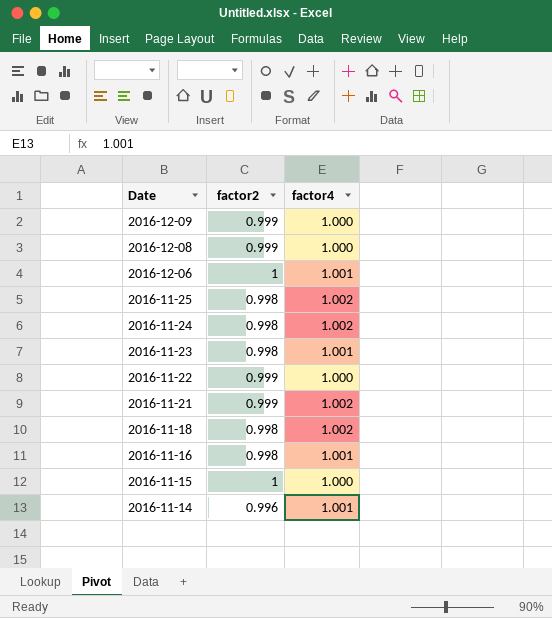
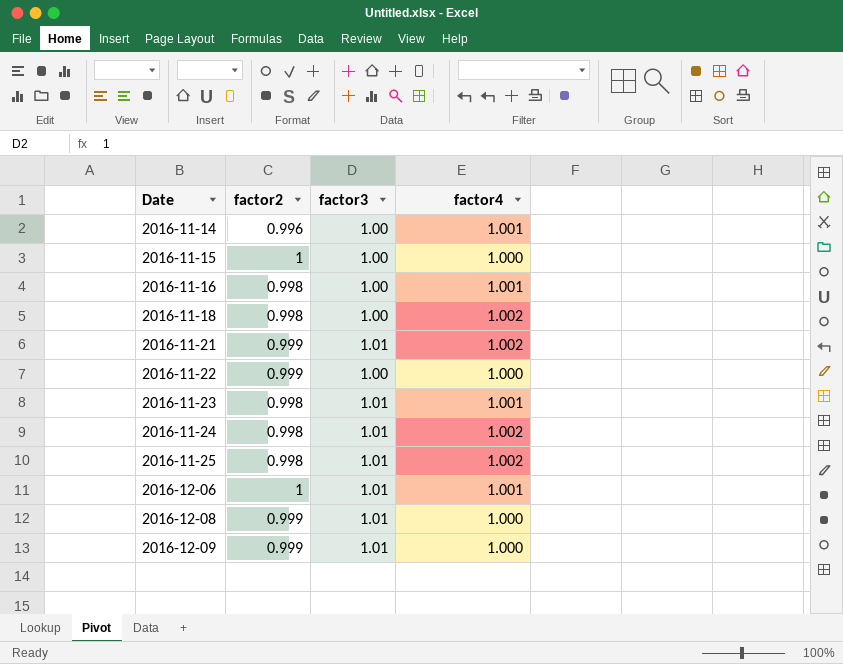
row order: Date descending -> Date ascending
column factor3 | position: none -> 3

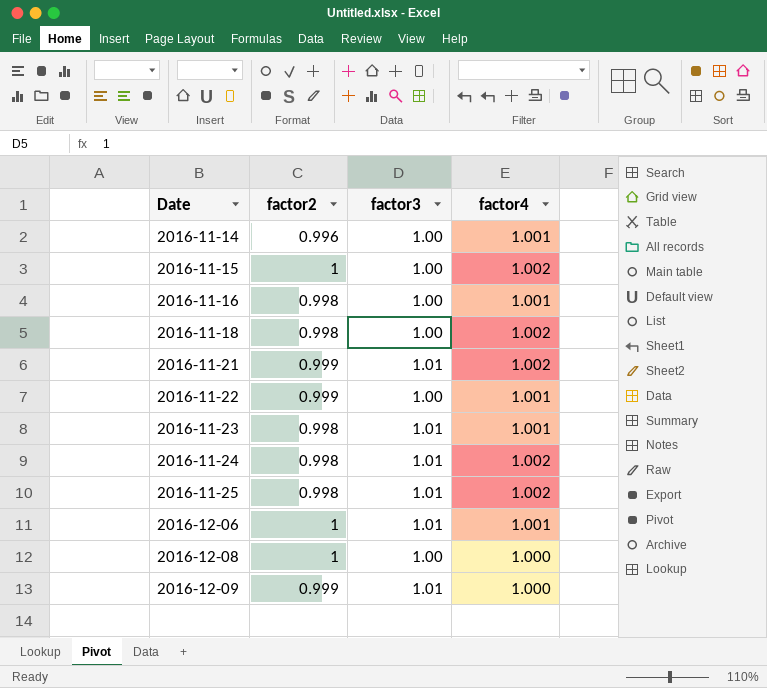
2016-11-15 | factor4: 1.000 -> 1.002
2016-11-22 | factor4: 1.000 -> 1.001
2016-12-08 | factor2: 0.999 -> 1
2016-12-08 | factor3: 1.01 -> 1.00

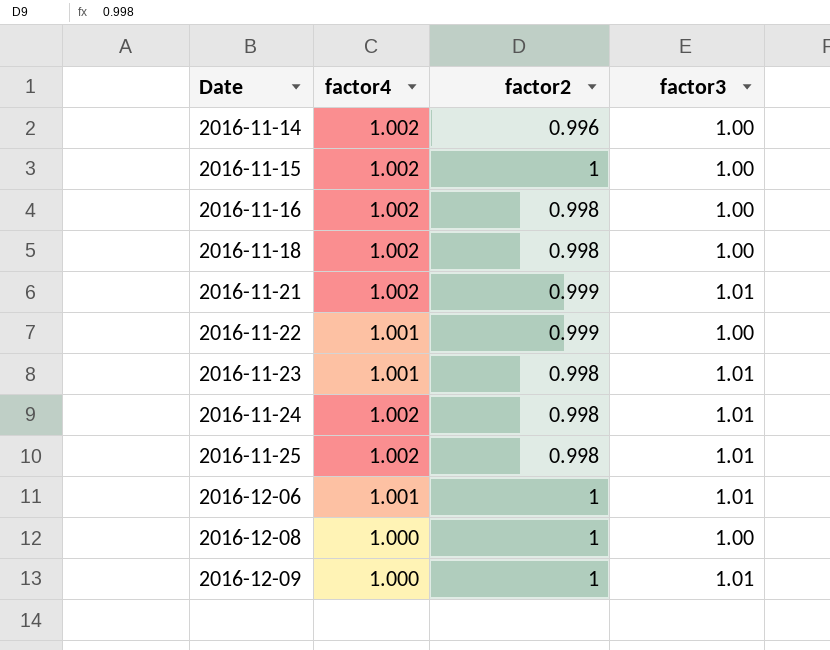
column factor4 | position: 4 -> 2
2016-11-14 | factor4: 1.001 -> 1.002
2016-11-16 | factor4: 1.001 -> 1.002
2016-12-09 | factor2: 0.999 -> 1

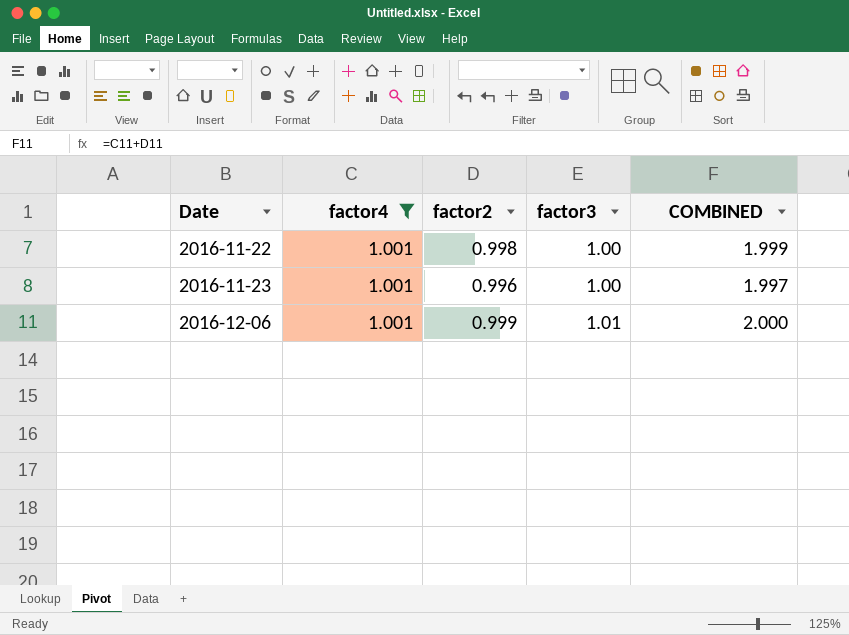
filter: none -> factor4 = 1.001
column COMBINED | formula: none -> [factor4] + [factor2]
2016-11-22 | factor2: 0.999 -> 0.998
2016-11-23 | factor2: 0.998 -> 0.996
2016-11-23 | factor3: 1.01 -> 1.00
2016-12-06 | factor2: 1 -> 0.999

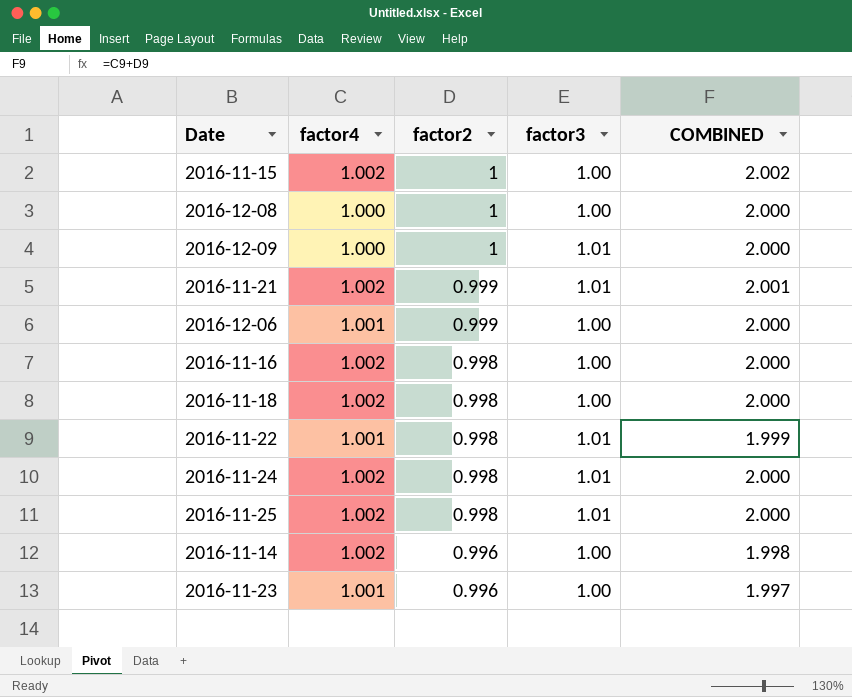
filter: factor4 = 1.001 -> none
row order: Date ascending -> factor2 descending
2016-12-06 | factor3: 1.01 -> 1.00
2016-11-22 | factor3: 1.00 -> 1.01

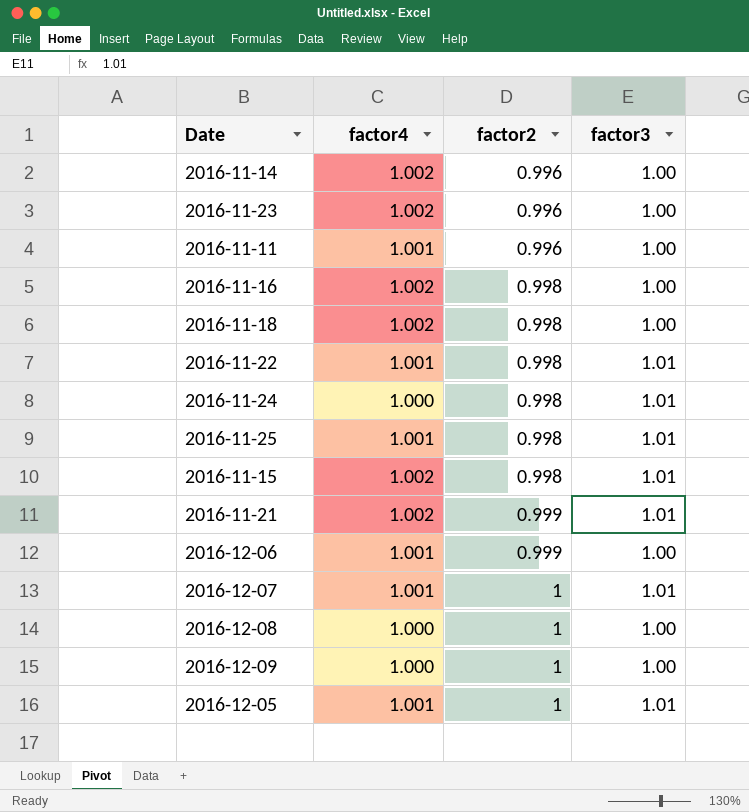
row order: factor2 descending -> factor2 ascending
column COMBINED | formula: [factor4] + [factor2] -> none
2016-11-23 | factor4: 1.001 -> 1.002
row 2016-11-11: none -> 1.001 | 0.996 | 1.00
2016-11-24 | factor4: 1.002 -> 1.000
2016-11-25 | factor4: 1.002 -> 1.001
2016-11-15 | factor2: 1 -> 0.998
2016-11-15 | factor3: 1.00 -> 1.01
row 2016-12-07: none -> 1.001 | 1 | 1.01
2016-12-09 | factor3: 1.01 -> 1.00
row 2016-12-05: none -> 1.001 | 1 | 1.01

